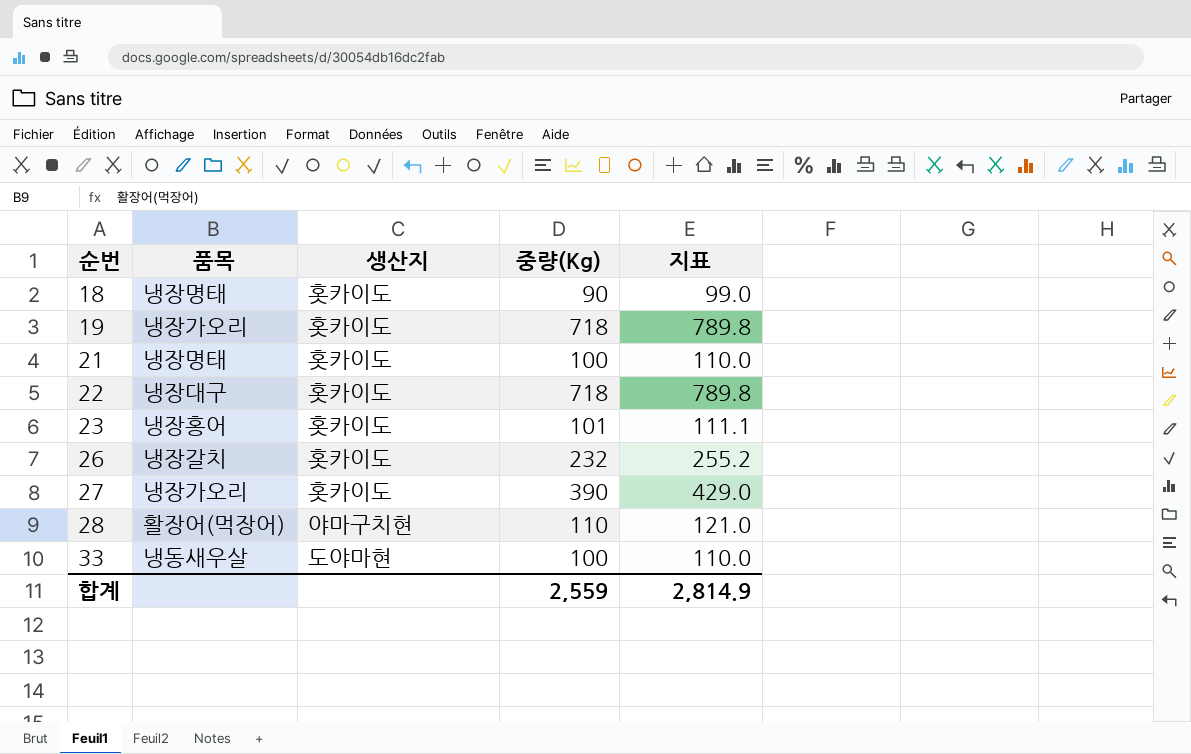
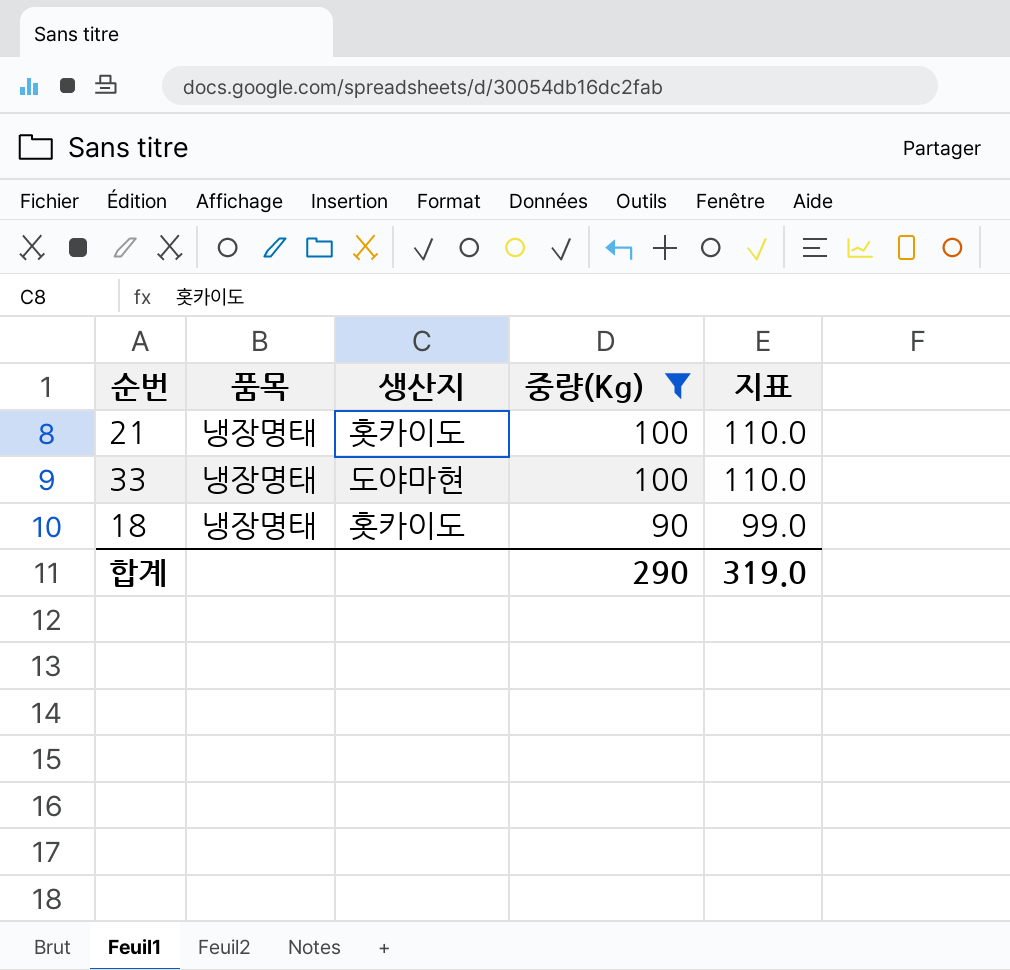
filter: none -> 중량(Kg) <= 100
row order: 순번 ascending -> 중량(Kg) descending
33 | 품목: 냉동새우살 -> 냉장명태
합계 | 중량(Kg): 2,559 -> 290
합계 | 지표: 2,814.9 -> 319.0

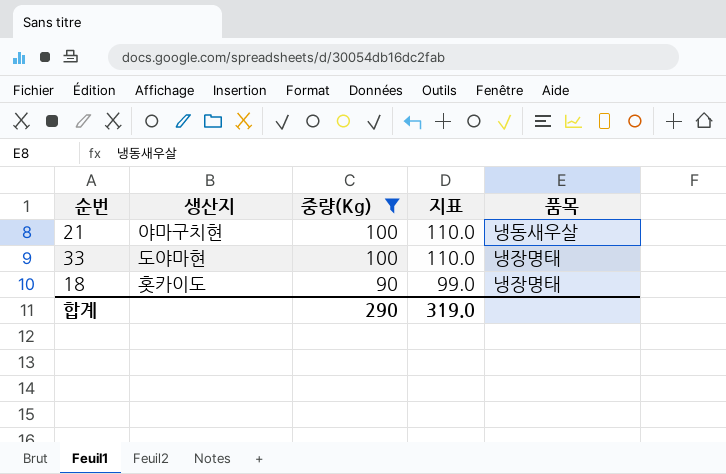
column 품목 | position: 2 -> 5
21 | 생산지: 홋카이도 -> 야마구치현
21 | 품목: 냉장명태 -> 냉동새우살

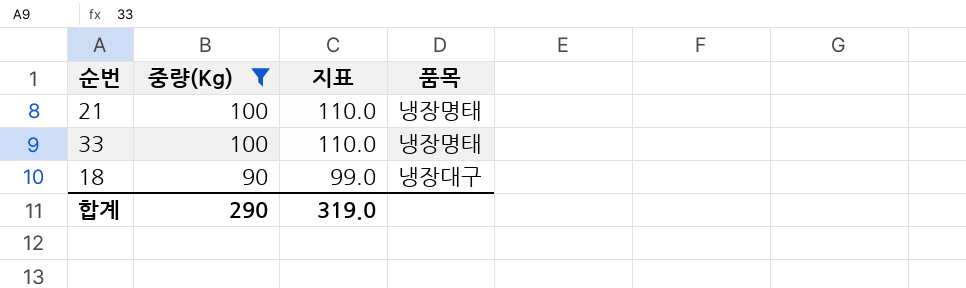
column 생산지 | position: 2 -> none
21 | 품목: 냉동새우살 -> 냉장명태
18 | 품목: 냉장명태 -> 냉장대구

